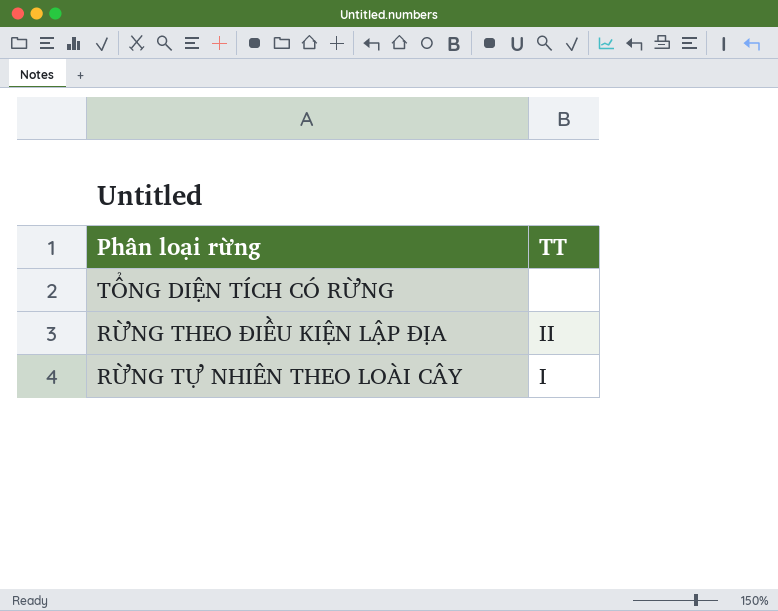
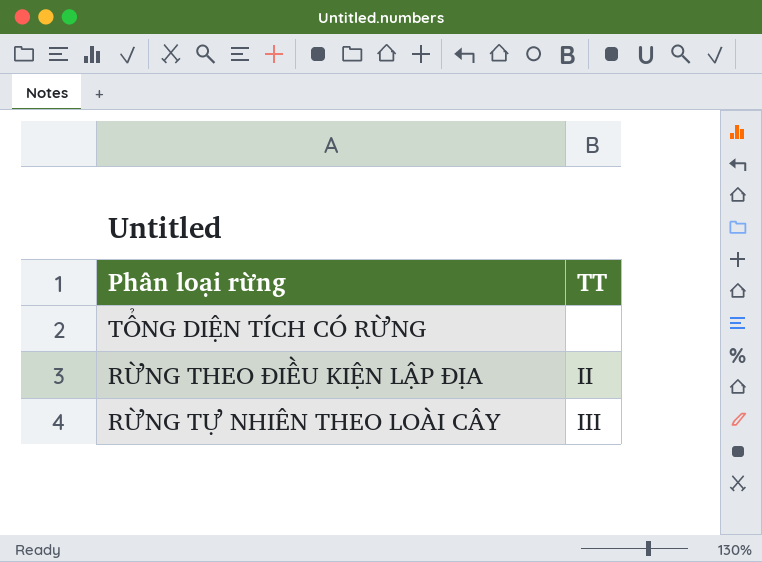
RỪNG TỰ NHIÊN THEO LOÀI CÂY | TT: I -> III

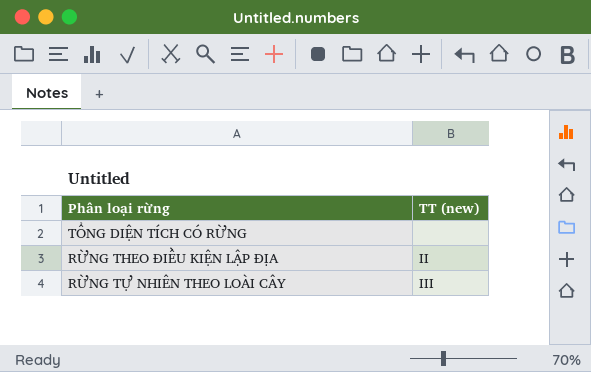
column name: TT -> TT (new)

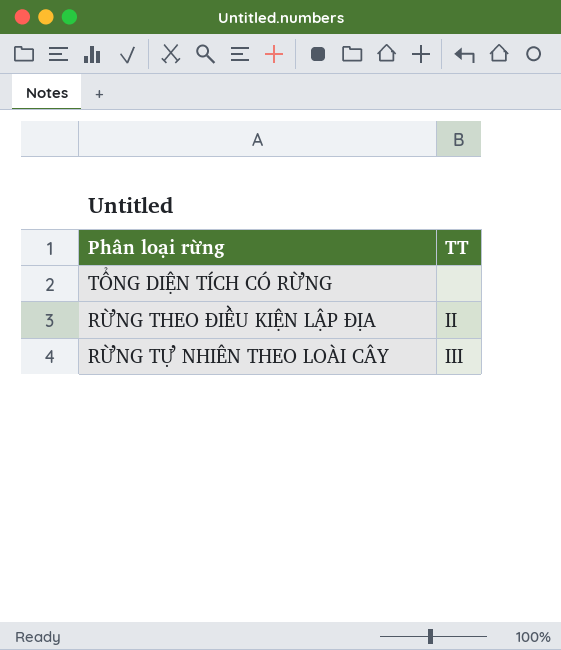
column name: TT (new) -> TT

